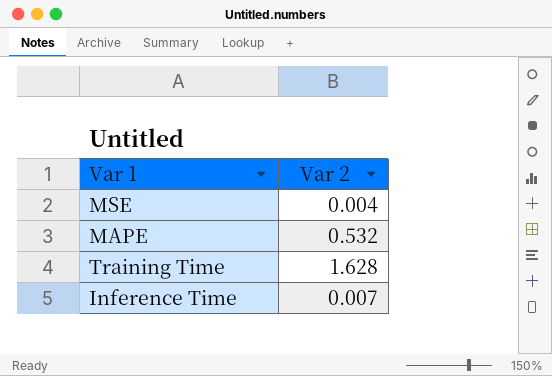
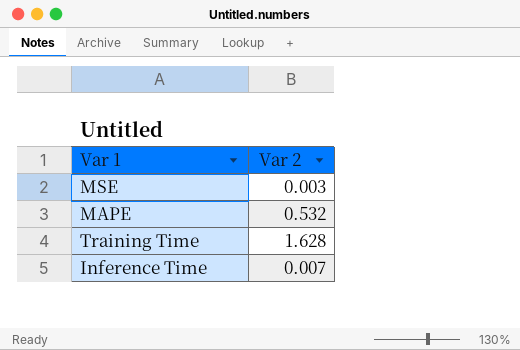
MSE | Var 2: 0.004 -> 0.003

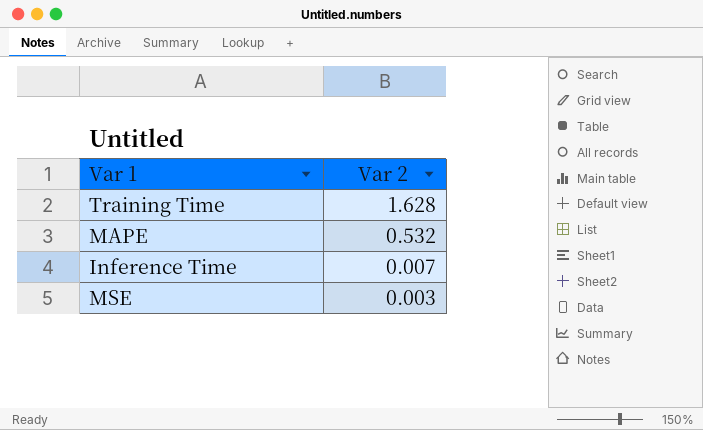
row order: none -> Var 2 descending

